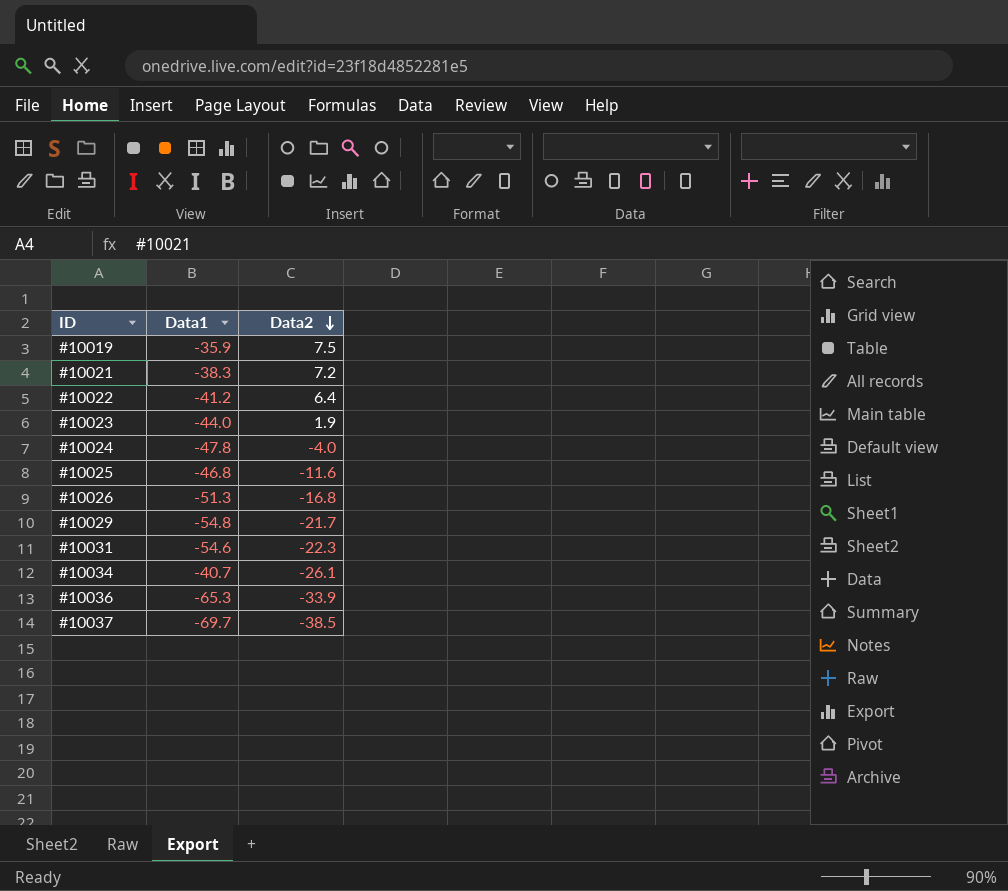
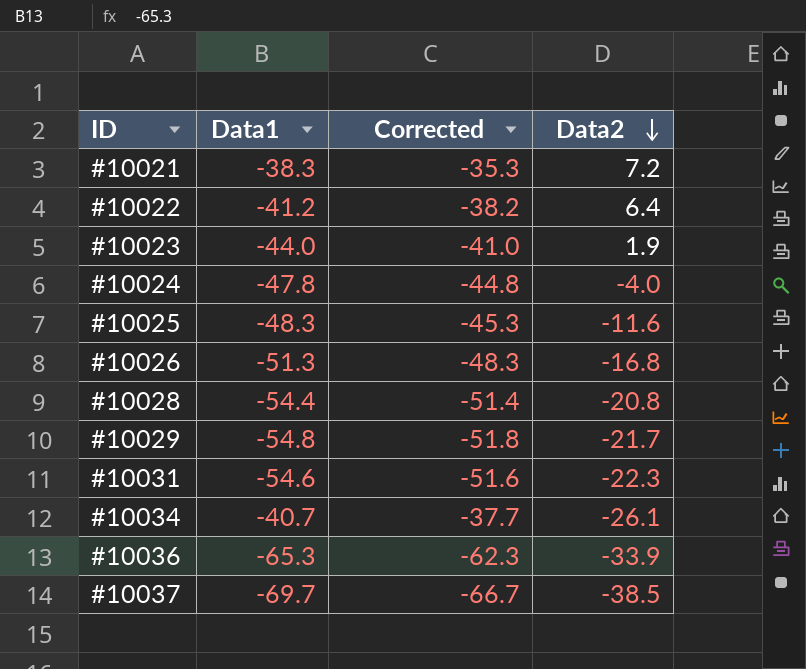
column Corrected | formula: none -> [Data1] + 3
row #10019: -35.9 | 7.5 -> none
#10025 | Data1: -46.8 -> -48.3
row #10028: none -> -54.4 | -51.4 | -20.8

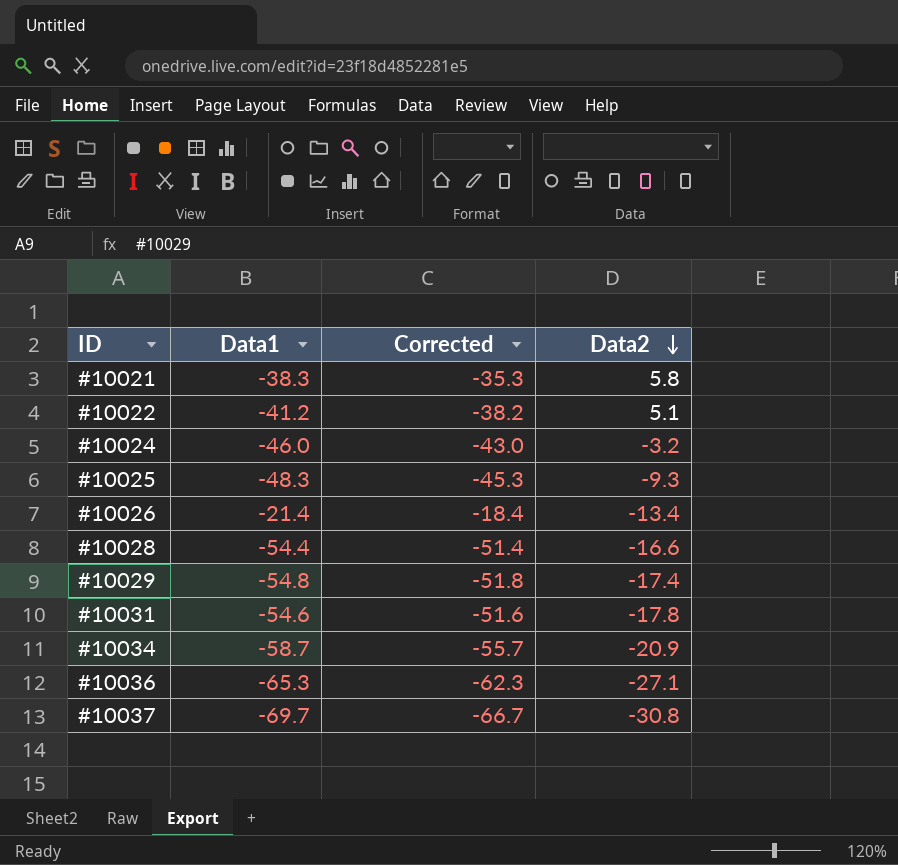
row #10023: -44.0 | -41.0 | 1.9 -> none
#10021 | Data2: 7.2 -> 5.8
#10022 | Data2: 6.4 -> 5.1
#10024 | Data1: -47.8 -> -46.0
#10024 | Corrected: -44.8 -> -43.0
#10024 | Data2: -4.0 -> -3.2
#10025 | Data2: -11.6 -> -9.3
#10026 | Data1: -51.3 -> -21.4
#10026 | Corrected: -48.3 -> -18.4
#10026 | Data2: -16.8 -> -13.4
#10028 | Data2: -20.8 -> -16.6
#10029 | Data2: -21.7 -> -17.4
#10031 | Data2: -22.3 -> -17.8
#10034 | Data1: -40.7 -> -58.7
#10034 | Corrected: -37.7 -> -55.7
#10034 | Data2: -26.1 -> -20.9
#10036 | Data2: -33.9 -> -27.1
#10037 | Data2: -38.5 -> -30.8

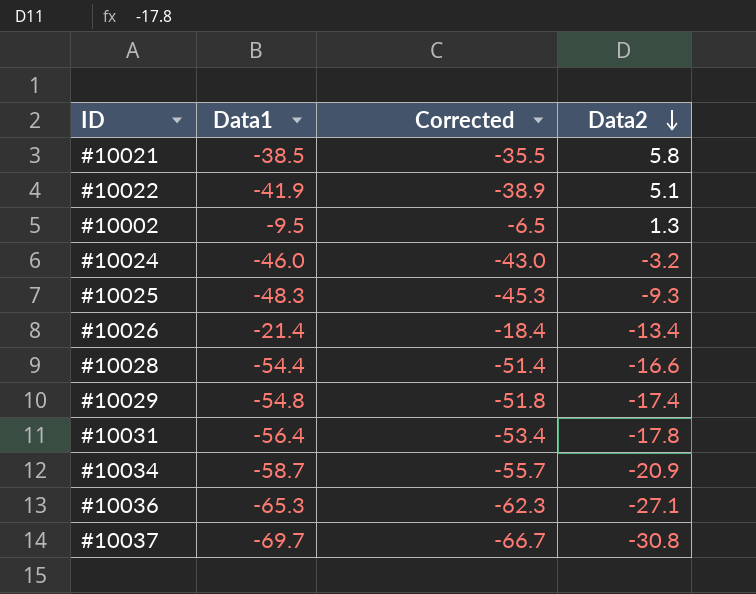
#10021 | Data1: -38.3 -> -38.5
#10021 | Corrected: -35.3 -> -35.5
#10022 | Data1: -41.2 -> -41.9
#10022 | Corrected: -38.2 -> -38.9
row #10002: none -> -9.5 | -6.5 | 1.3
#10031 | Data1: -54.6 -> -56.4
#10031 | Corrected: -51.6 -> -53.4

